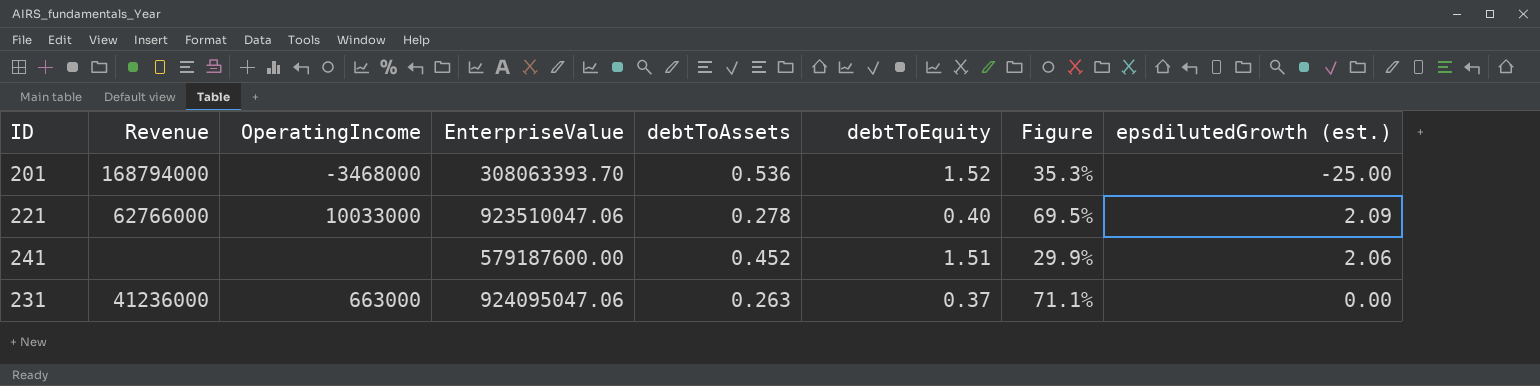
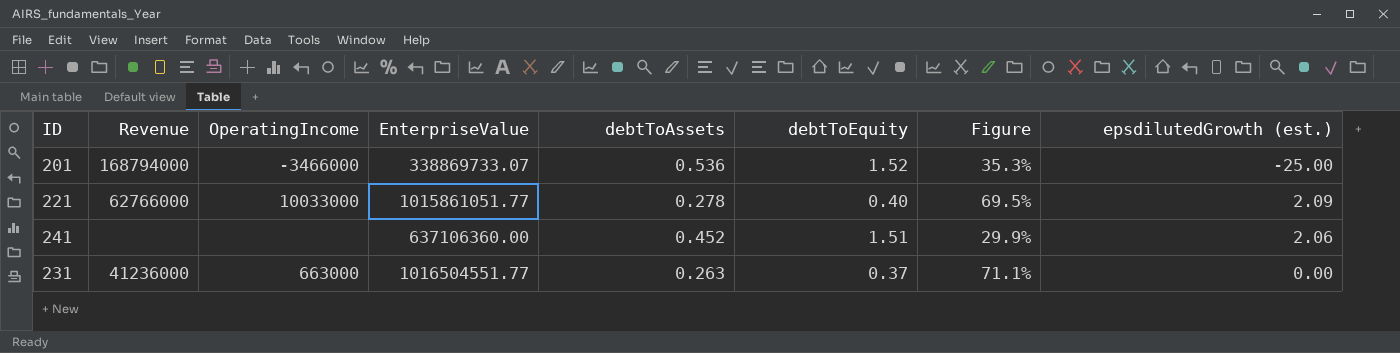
201 | OperatingIncome: -3468000 -> -3466000
201 | EnterpriseValue: 308063393.70 -> 338869733.07
221 | EnterpriseValue: 923510047.06 -> 1015861051.77
241 | EnterpriseValue: 579187600.00 -> 637106360.00
231 | EnterpriseValue: 924095047.06 -> 1016504551.77

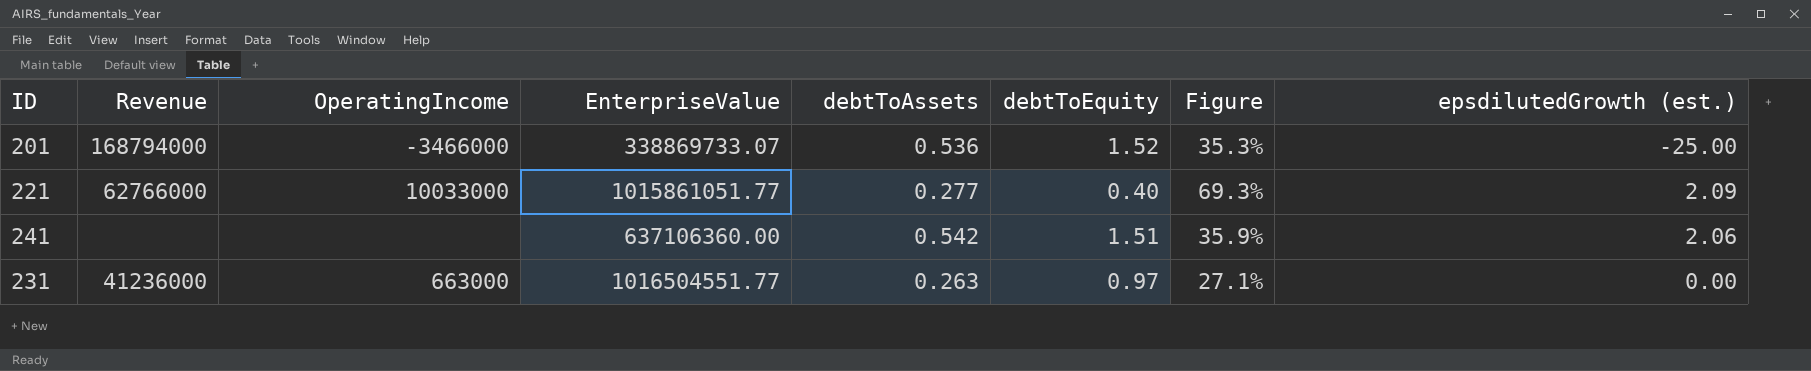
221 | debtToAssets: 0.278 -> 0.277
221 | Figure: 69.5% -> 69.3%
241 | debtToAssets: 0.452 -> 0.542
241 | Figure: 29.9% -> 35.9%
231 | debtToEquity: 0.37 -> 0.97
231 | Figure: 71.1% -> 27.1%

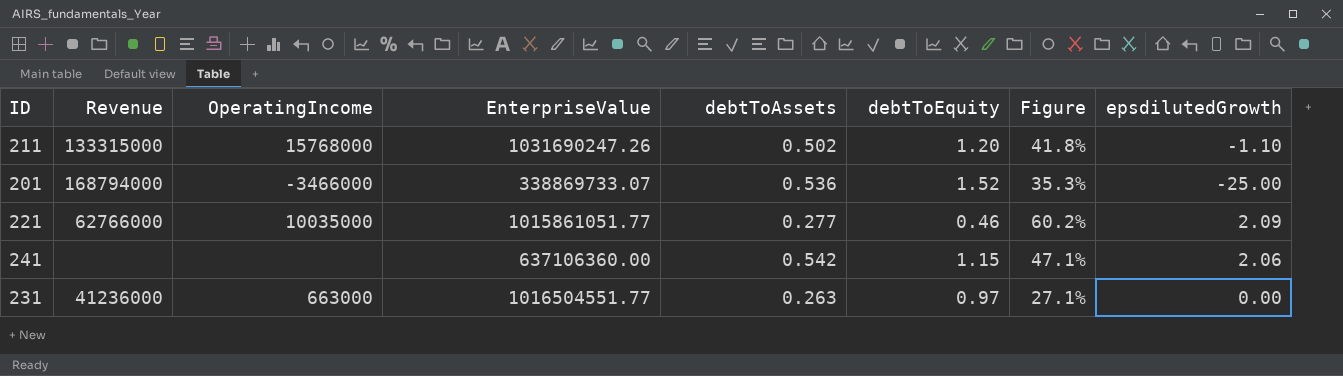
column name: epsdilutedGrowth (est.) -> epsdilutedGrowth
row 211: none -> 133315000 | 15768000 | 1031690247.26 | 0.502 | 1.20 | 41.8% | -1.10
221 | OperatingIncome: 10033000 -> 10035000
221 | debtToEquity: 0.40 -> 0.46
221 | Figure: 69.3% -> 60.2%
241 | debtToEquity: 1.51 -> 1.15
241 | Figure: 35.9% -> 47.1%

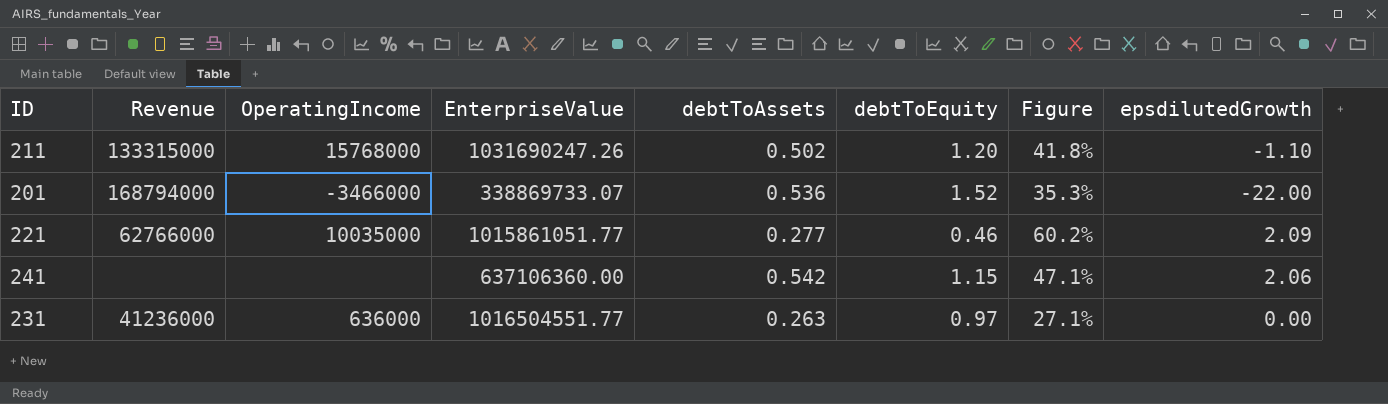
201 | epsdilutedGrowth: -25.00 -> -22.00
231 | OperatingIncome: 663000 -> 636000

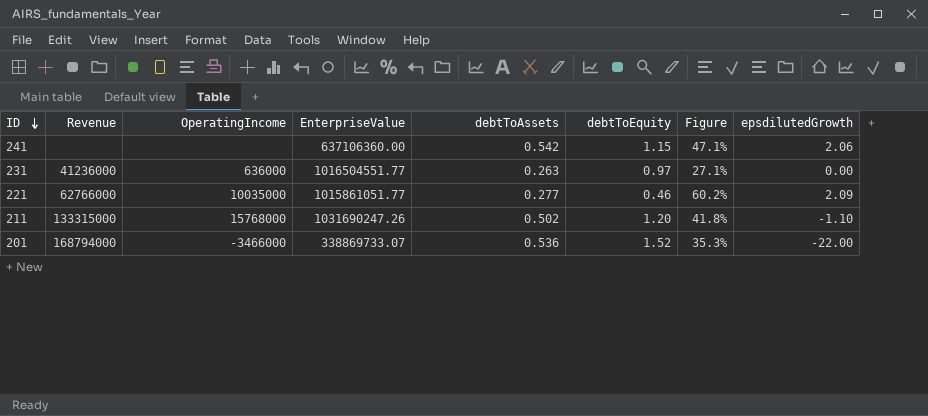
row order: none -> ID descending

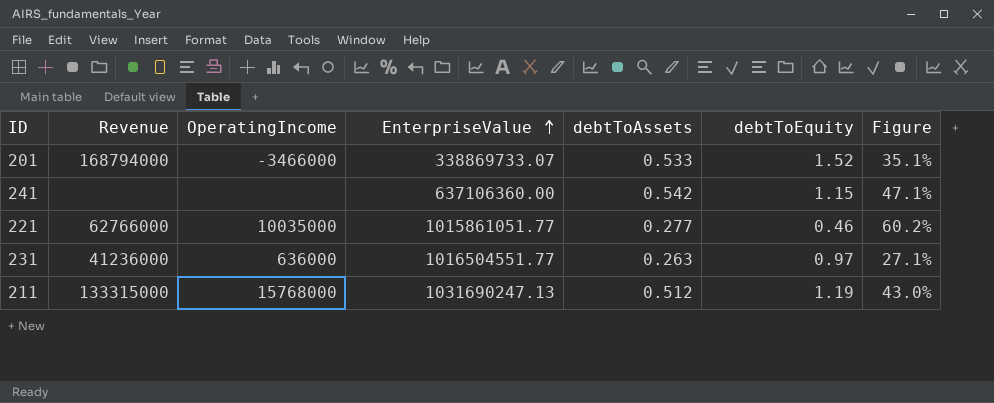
row order: ID descending -> EnterpriseValue ascending
column epsdilutedGrowth | position: 8 -> none
201 | debtToAssets: 0.536 -> 0.533
201 | Figure: 35.3% -> 35.1%
211 | EnterpriseValue: 1031690247.26 -> 1031690247.13
211 | debtToAssets: 0.502 -> 0.512
211 | debtToEquity: 1.20 -> 1.19
211 | Figure: 41.8% -> 43.0%

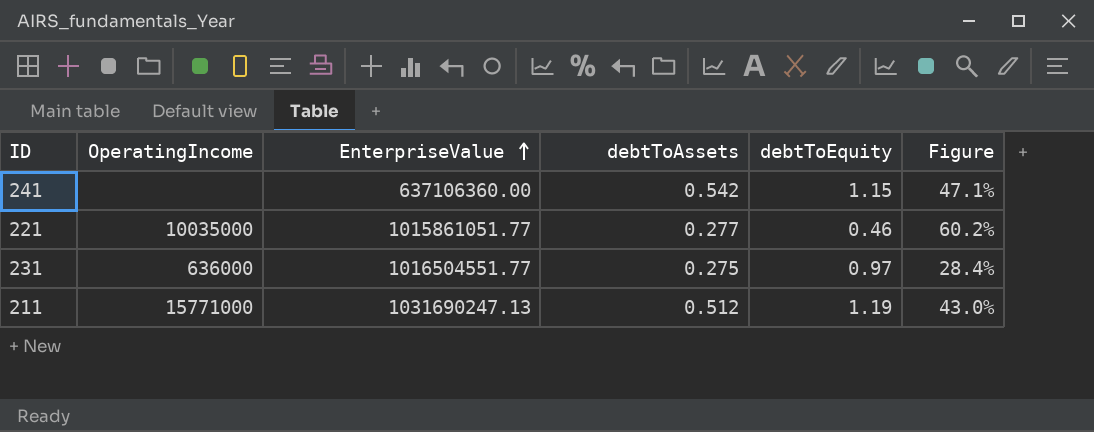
column Revenue | position: 2 -> none
row 201: 168794000 | -3466000 | 338869733.07 | 0.533 | 1.52 | 35.1% -> none
231 | debtToAssets: 0.263 -> 0.275
231 | Figure: 27.1% -> 28.4%
211 | OperatingIncome: 15768000 -> 15771000

